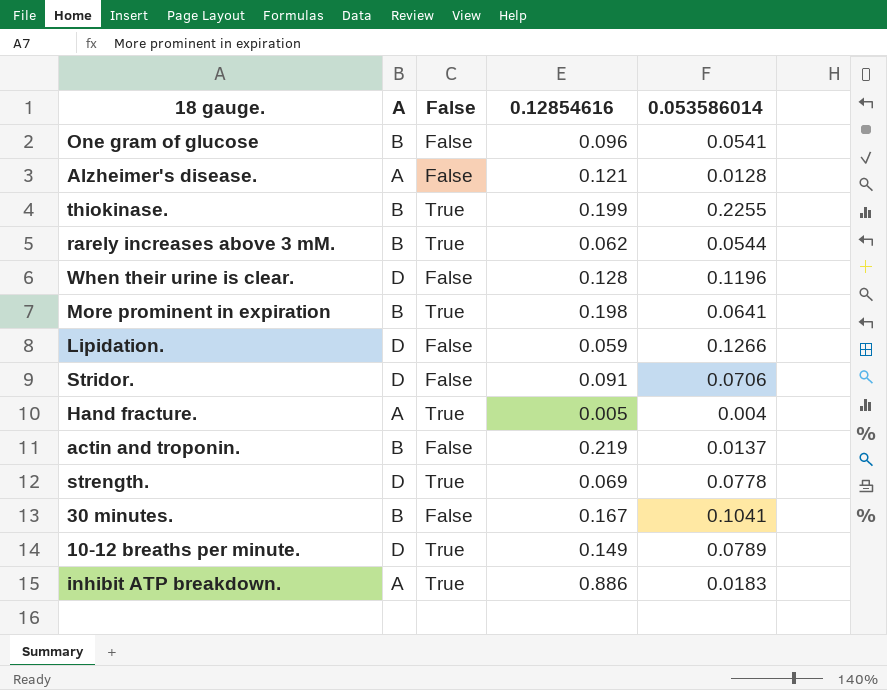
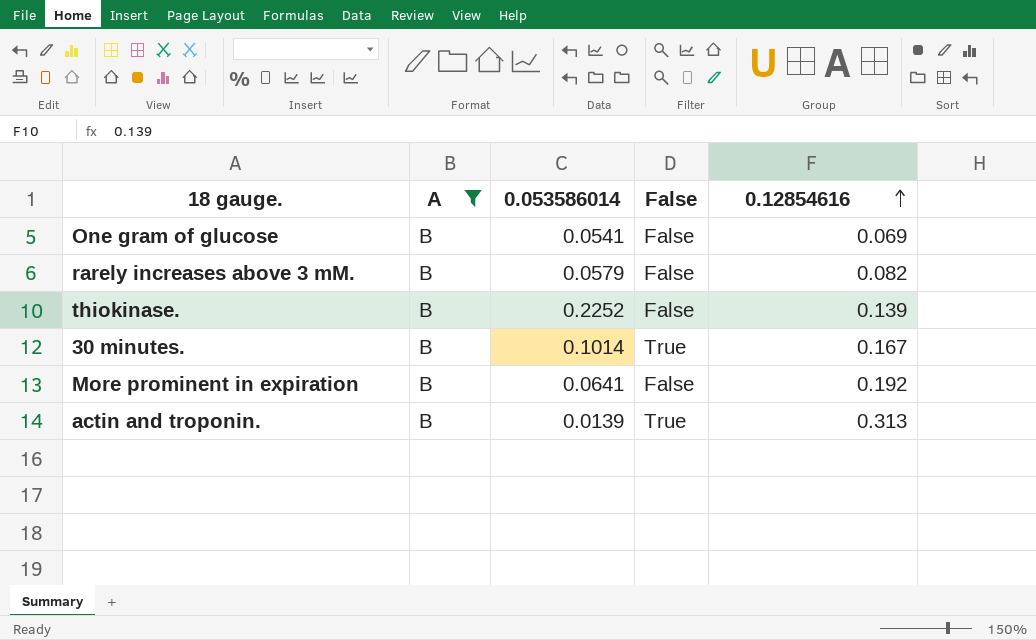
filter: none -> A = B
row order: none -> 0.12854616 ascending
column 0.053586014 | position: 5 -> 3
One gram of glucose | 0.12854616: 0.096 -> 0.069
rarely increases above 3 mM. | 0.053586014: 0.0544 -> 0.0579
rarely increases above 3 mM. | False: True -> False
rarely increases above 3 mM. | 0.12854616: 0.062 -> 0.082
thiokinase. | 0.053586014: 0.2255 -> 0.2252
thiokinase. | False: True -> False
thiokinase. | 0.12854616: 0.199 -> 0.139
30 minutes. | 0.053586014: 0.1041 -> 0.1014
30 minutes. | False: False -> True
More prominent in expiration | False: True -> False
More prominent in expiration | 0.12854616: 0.198 -> 0.192
actin and troponin. | 0.053586014: 0.0137 -> 0.0139
actin and troponin. | False: False -> True
actin and troponin. | 0.12854616: 0.219 -> 0.313

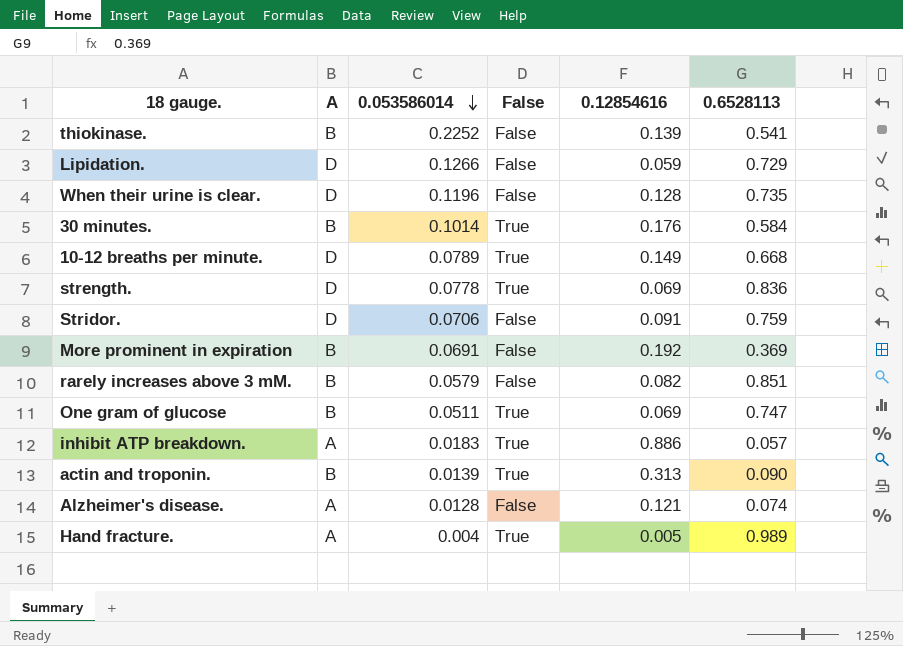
filter: A = B -> none
row order: 0.12854616 ascending -> 0.053586014 descending
column 0.6528113 | position: none -> 6
30 minutes. | 0.12854616: 0.167 -> 0.176
More prominent in expiration | 0.053586014: 0.0641 -> 0.0691
One gram of glucose | 0.053586014: 0.0541 -> 0.0511
One gram of glucose | False: False -> True

